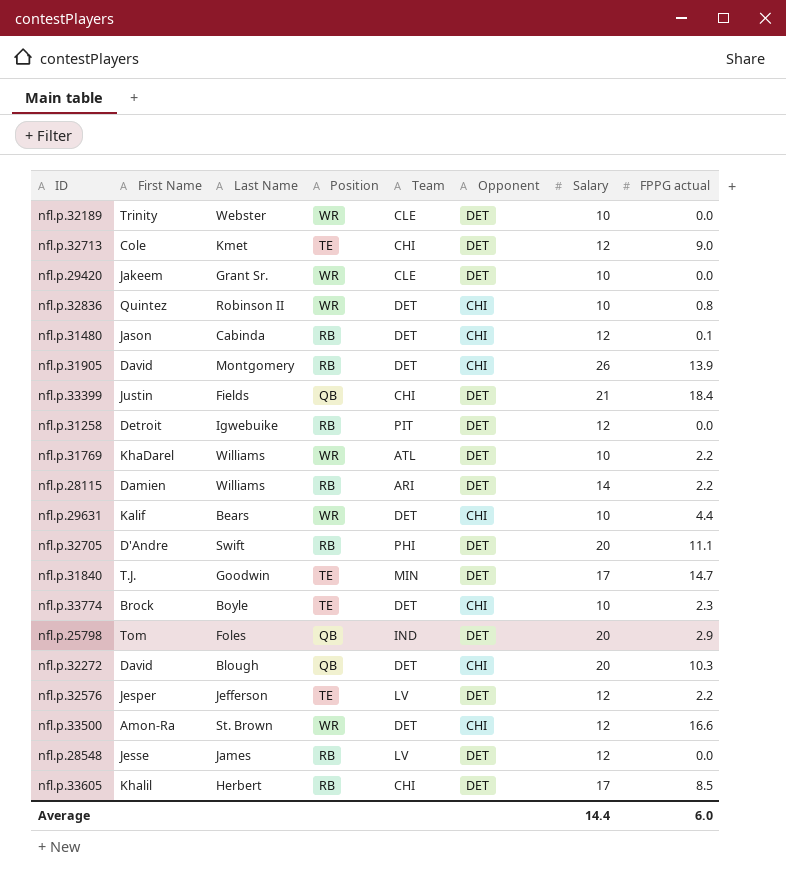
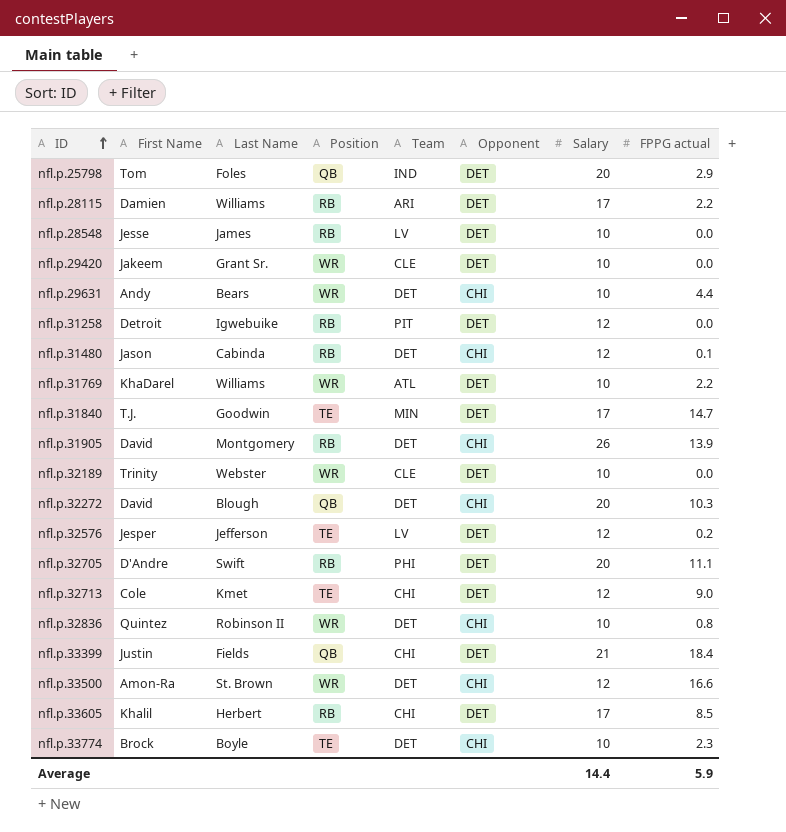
row order: none -> ID ascending
nfl.p.28115 | Salary: 14 -> 17
nfl.p.28548 | Salary: 12 -> 10
nfl.p.29631 | First Name: Kalif -> Andy
nfl.p.32576 | FPPG actual: 2.2 -> 0.2
Average | FPPG actual: 6.0 -> 5.9

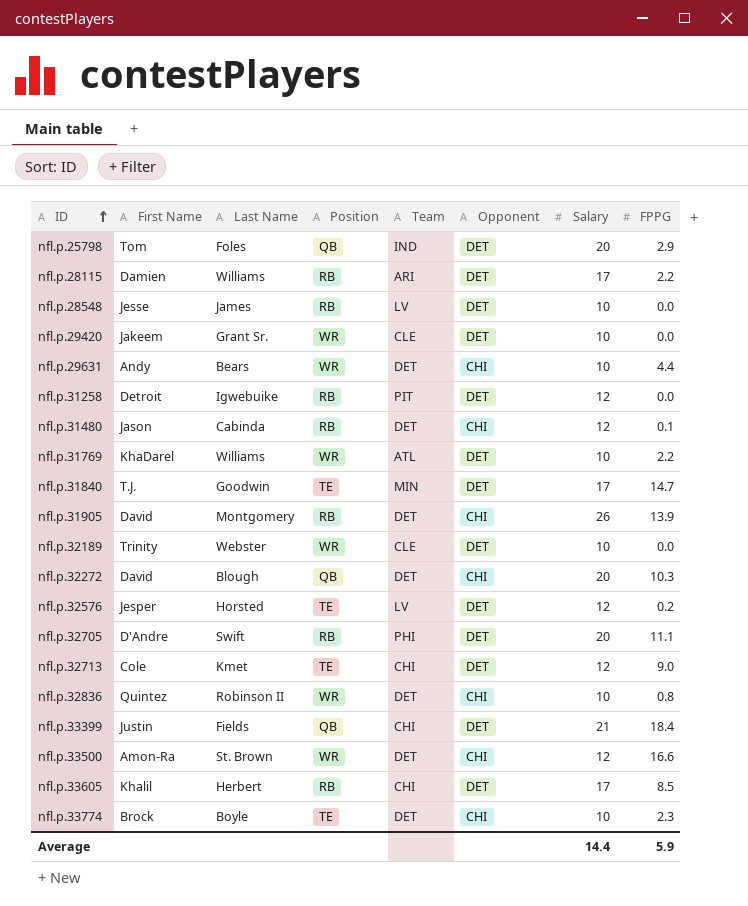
column name: FPPG actual -> FPPG
nfl.p.32576 | Last Name: Jefferson -> Horsted

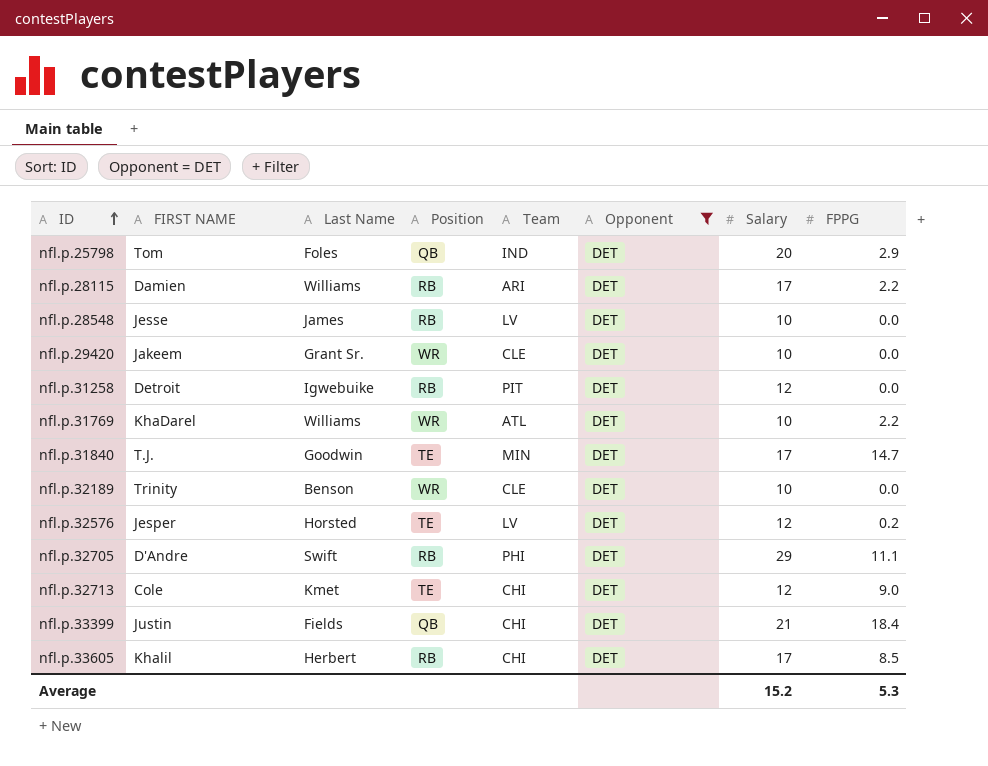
filter: none -> Opponent = DET
column name: First Name -> FIRST NAME
nfl.p.32189 | Last Name: Webster -> Benson
nfl.p.32705 | Salary: 20 -> 29
Average | Salary: 14.4 -> 15.2
Average | FPPG: 5.9 -> 5.3

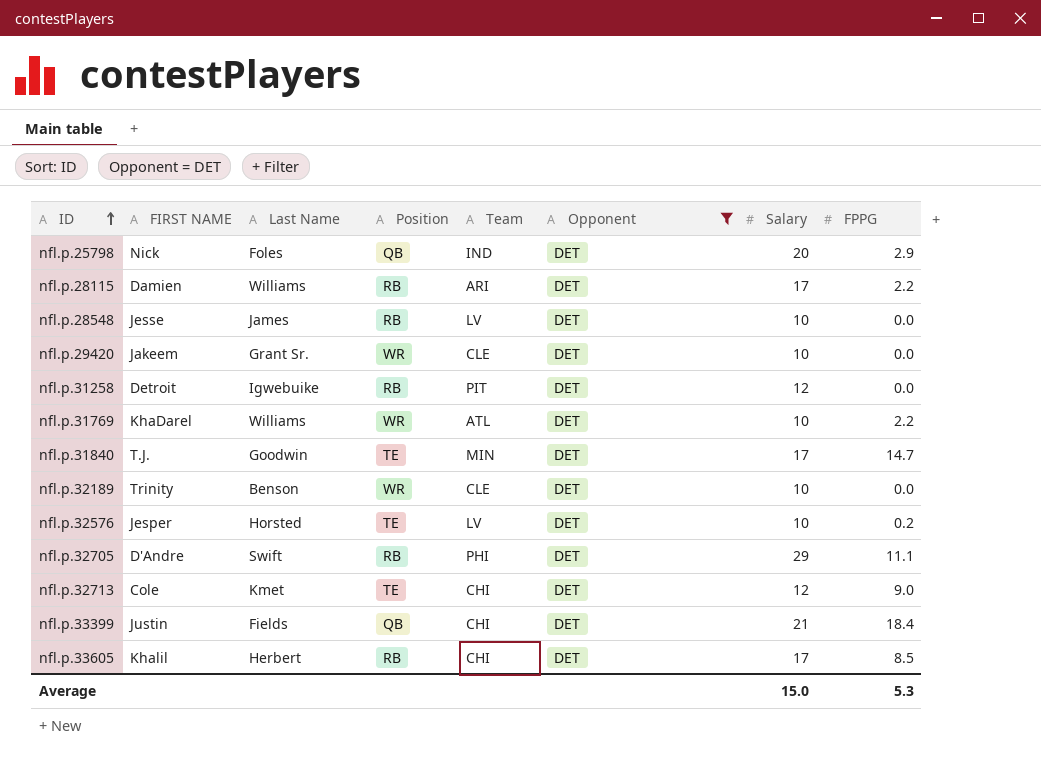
nfl.p.25798 | FIRST NAME: Tom -> Nick
nfl.p.32576 | Salary: 12 -> 10
Average | Salary: 15.2 -> 15.0

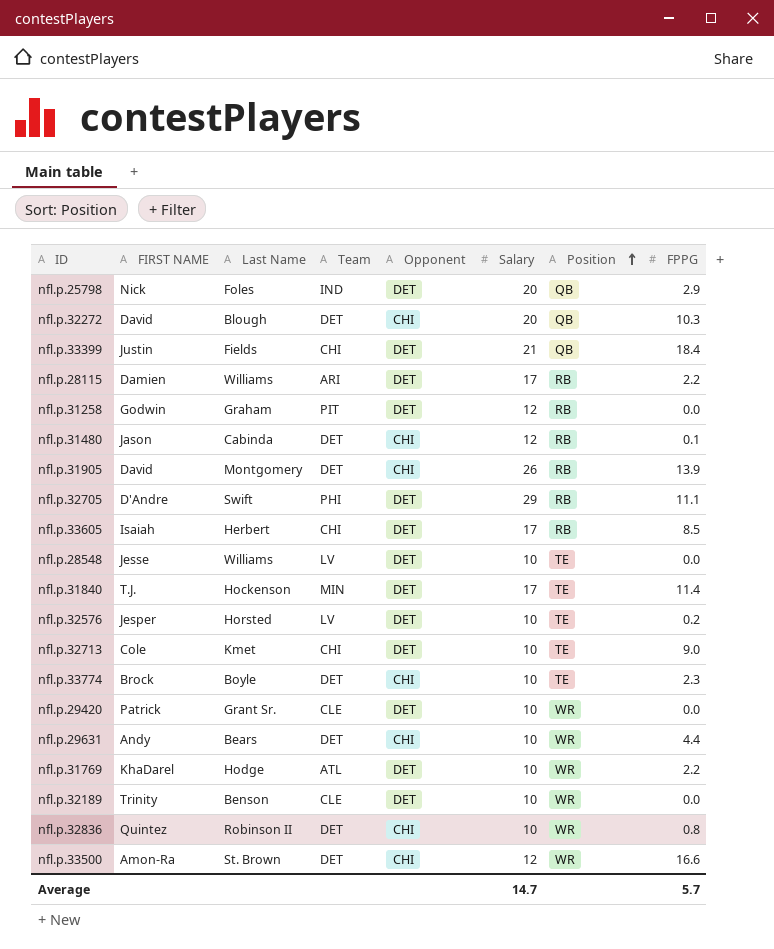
filter: Opponent = DET -> none
row order: ID ascending -> Position ascending
column Position | position: 4 -> 7
nfl.p.31258 | FIRST NAME: Detroit -> Godwin
nfl.p.31258 | Last Name: Igwebuike -> Graham
nfl.p.33605 | FIRST NAME: Khalil -> Isaiah
nfl.p.28548 | Last Name: James -> Williams
nfl.p.28548 | Position: RB -> TE
nfl.p.31840 | Last Name: Goodwin -> Hockenson
nfl.p.31840 | FPPG: 14.7 -> 11.4
nfl.p.32713 | Salary: 12 -> 10
nfl.p.29420 | FIRST NAME: Jakeem -> Patrick
nfl.p.31769 | Last Name: Williams -> Hodge
Average | Salary: 15.0 -> 14.7
Average | FPPG: 5.3 -> 5.7

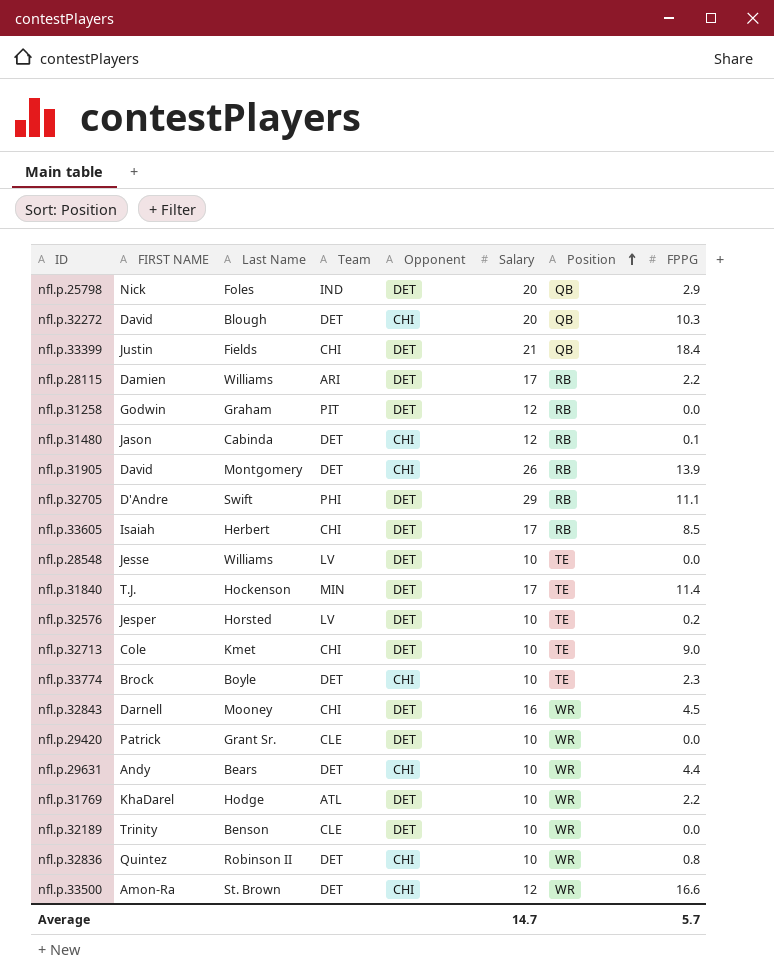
row nfl.p.32843: none -> Darnell | Mooney | CHI | DET | 16 | WR | 4.5

